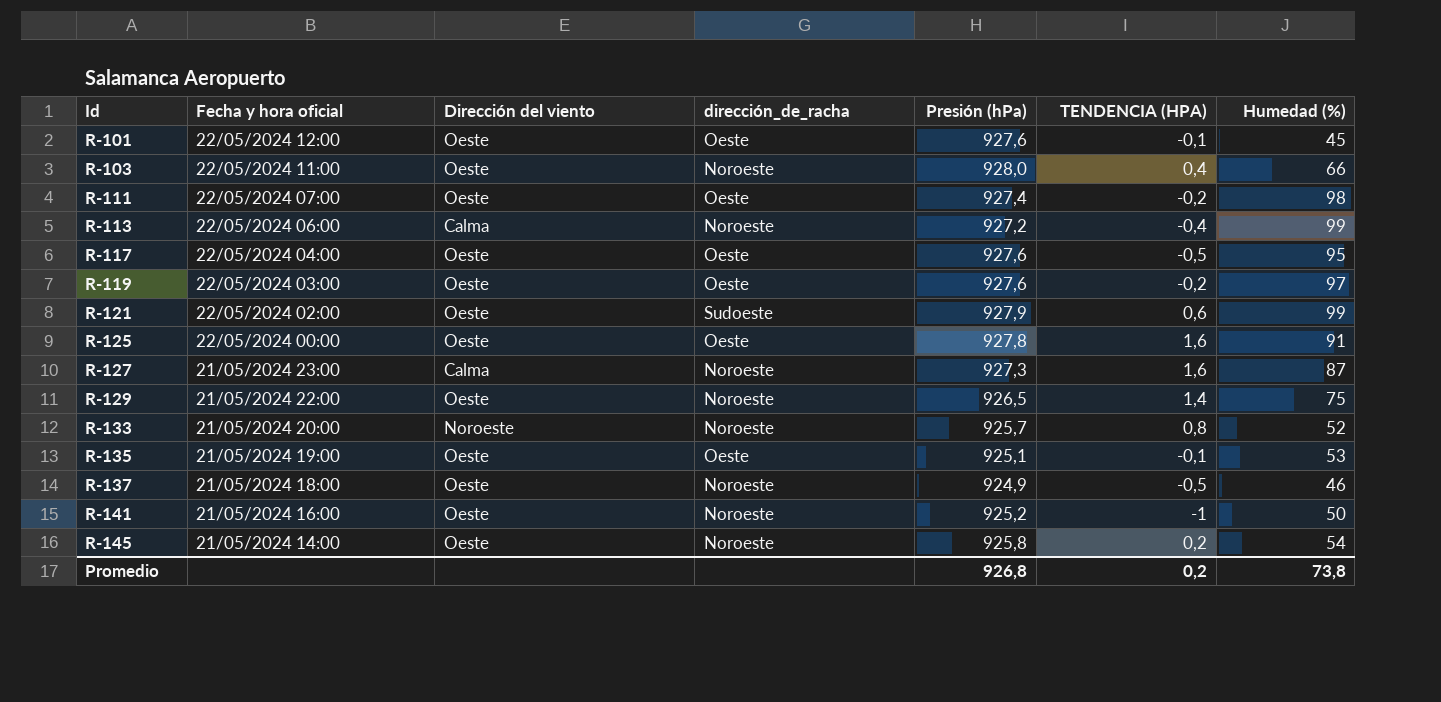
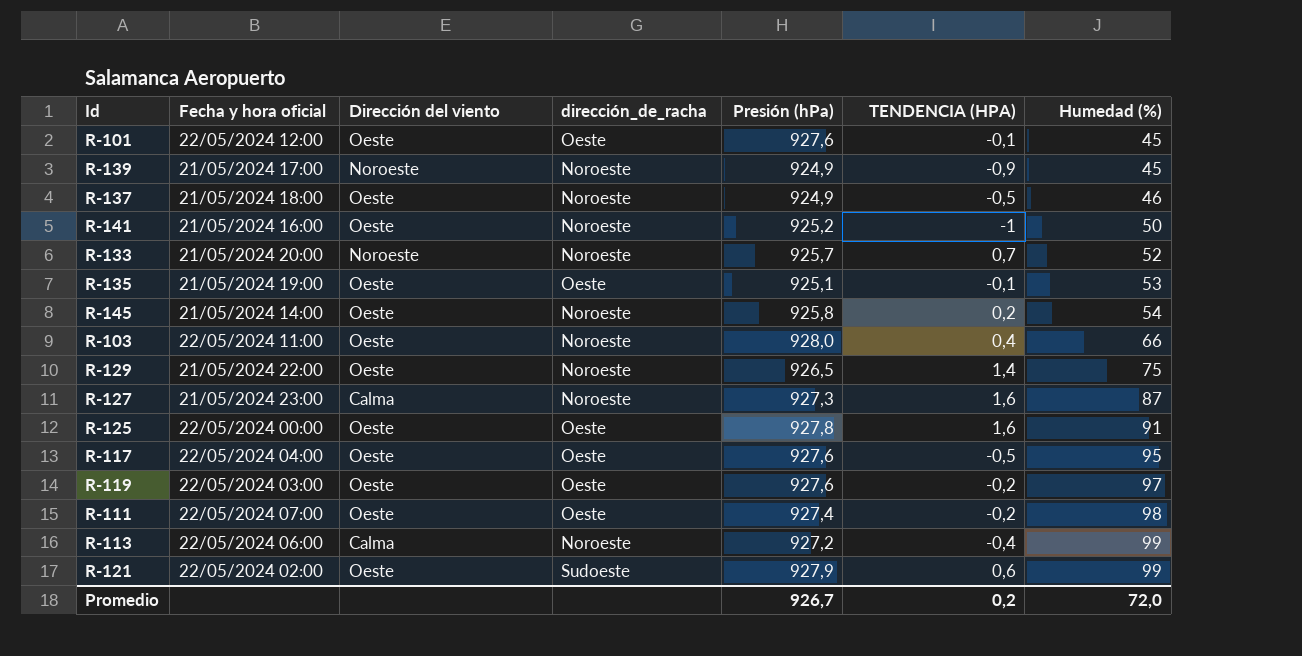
row order: Id ascending -> Humedad (%) ascending
row R-139: none -> 21/05/2024 17:00 | Noroeste | Noroeste | 924,9 | -0,9 | 45
R-133 | TENDENCIA (HPA): 0,8 -> 0,7
Promedio | Presión (hPa): 926,8 -> 926,7
Promedio | Humedad (%): 73,8 -> 72,0

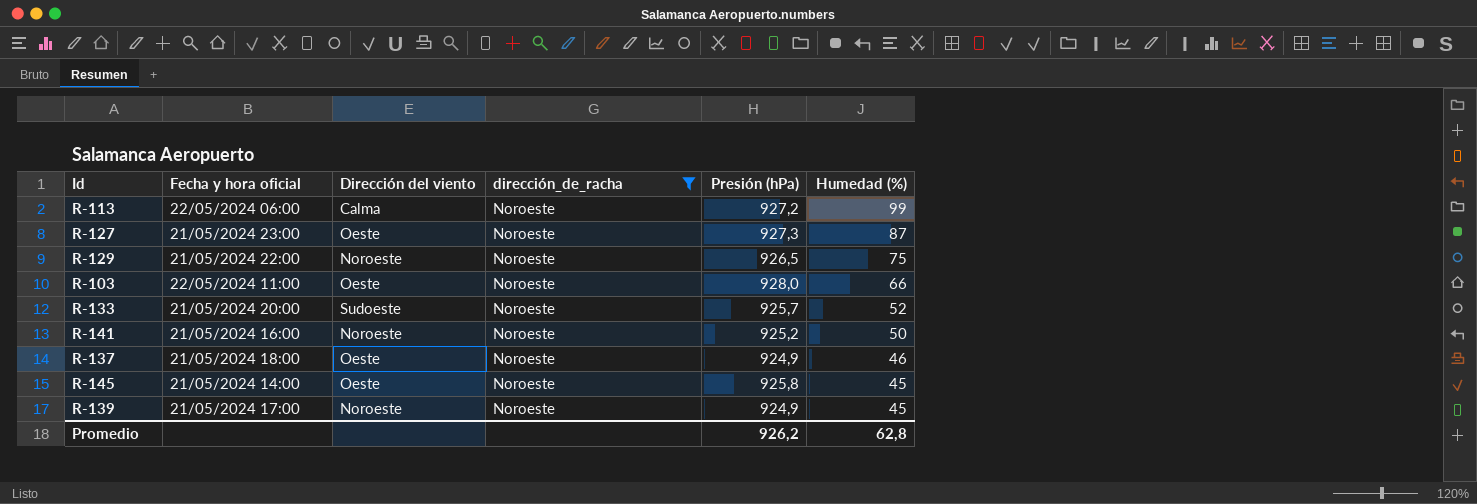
filter: none -> dirección_de_racha = Noroeste
row order: Humedad (%) ascending -> Humedad (%) descending
column TENDENCIA (HPA) | position: 6 -> none
R-127 | Dirección del viento: Calma -> Oeste
R-129 | Dirección del viento: Oeste -> Noroeste
R-133 | Dirección del viento: Noroeste -> Sudoeste
R-141 | Dirección del viento: Oeste -> Noroeste
R-145 | Humedad (%): 54 -> 45
Promedio | Presión (hPa): 926,7 -> 926,2
Promedio | Humedad (%): 72,0 -> 62,8

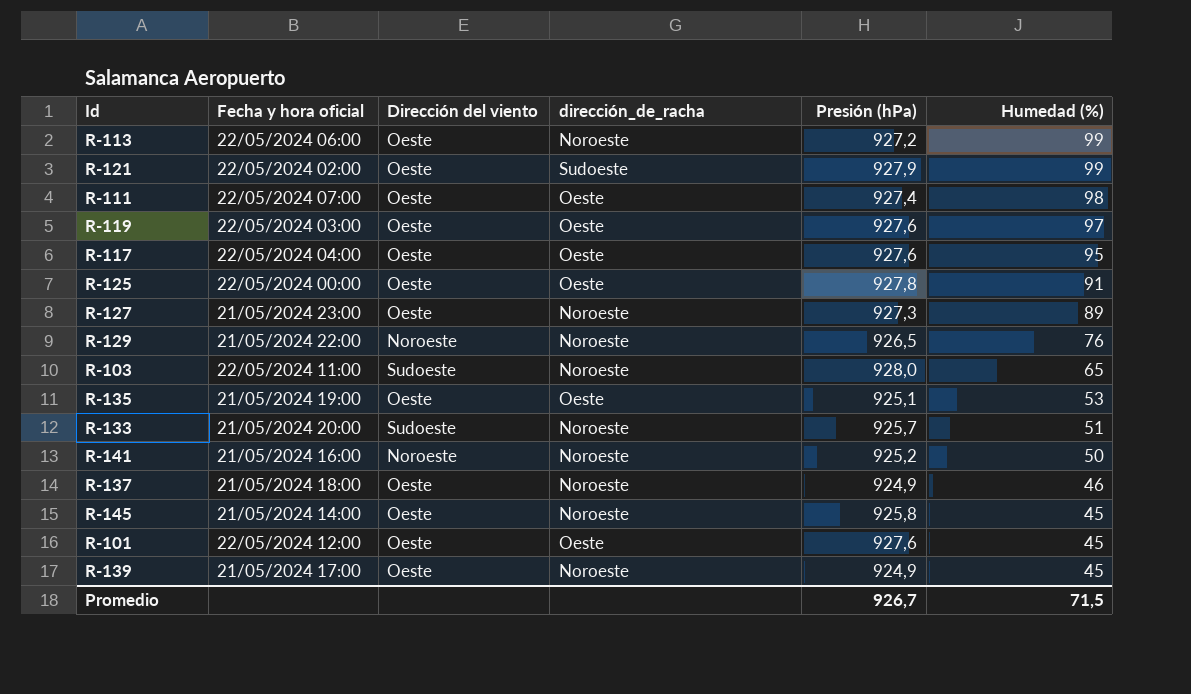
filter: dirección_de_racha = Noroeste -> none
R-113 | Dirección del viento: Calma -> Oeste
R-127 | Humedad (%): 87 -> 89
R-129 | Humedad (%): 75 -> 76
R-103 | Dirección del viento: Oeste -> Sudoeste
R-103 | Humedad (%): 66 -> 65
R-133 | Humedad (%): 52 -> 51
R-139 | Dirección del viento: Noroeste -> Oeste
Promedio | Presión (hPa): 926,2 -> 926,7
Promedio | Humedad (%): 62,8 -> 71,5

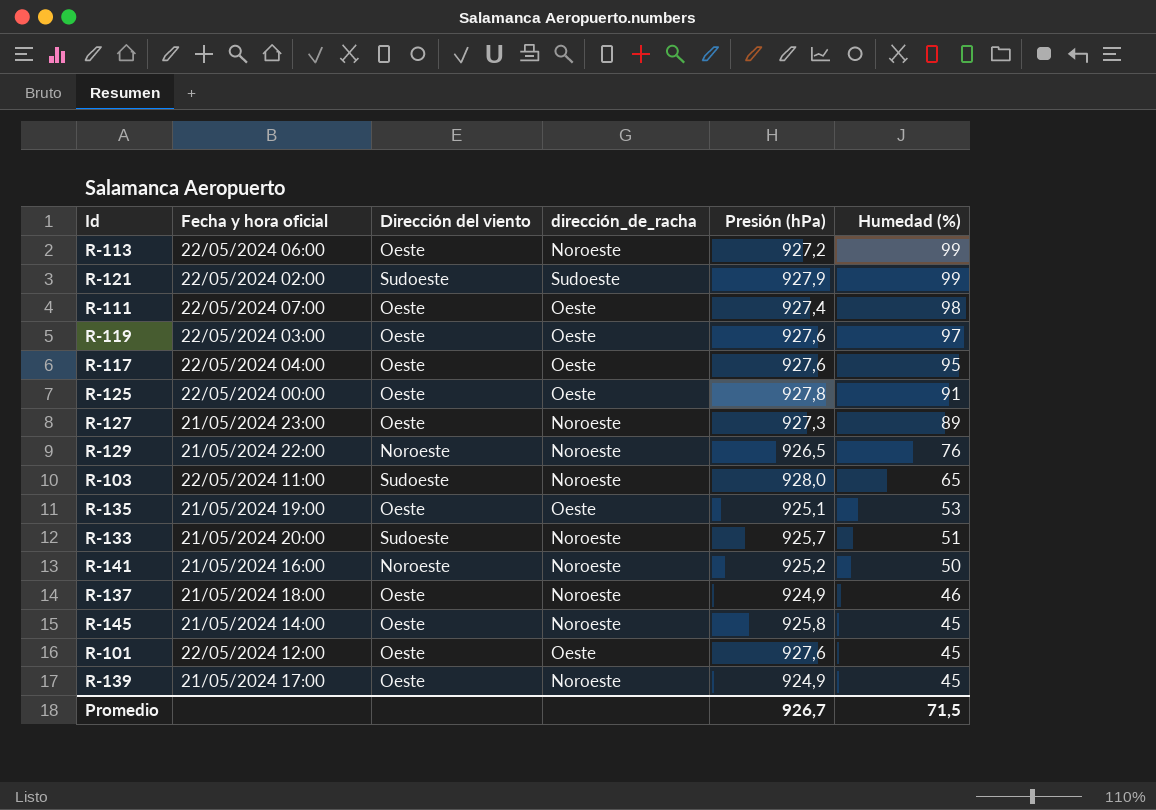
R-121 | Dirección del viento: Oeste -> Sudoeste

